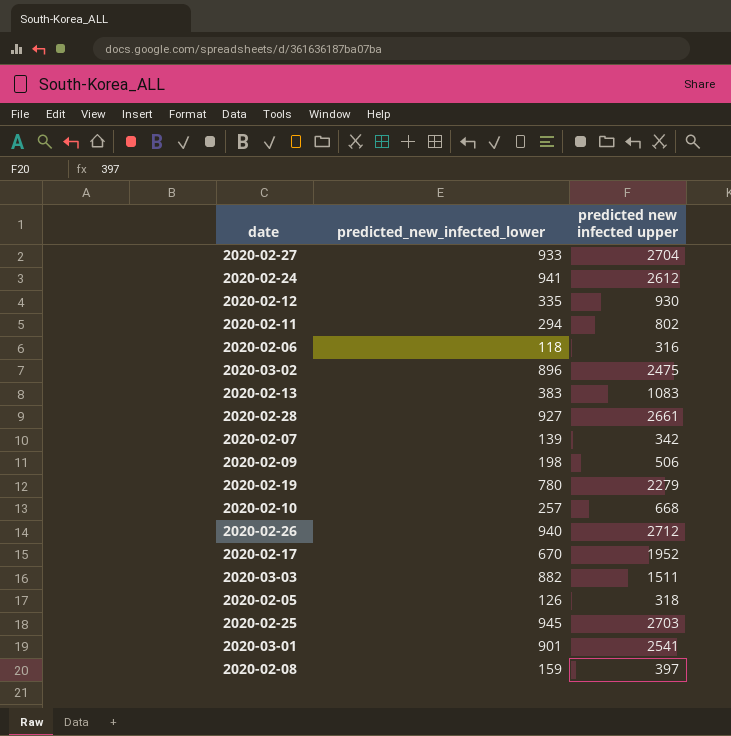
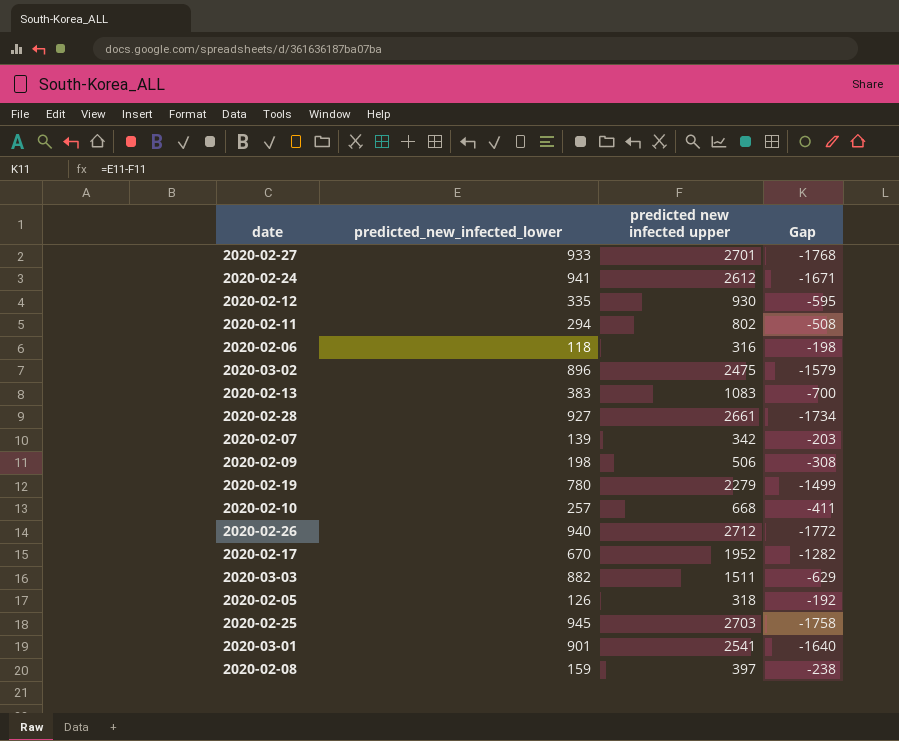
column Gap | formula: none -> [predicted_new_infected_lower] - [predicted new infected upper]
2020-02-27 | predicted new infected upper: 2704 -> 2701

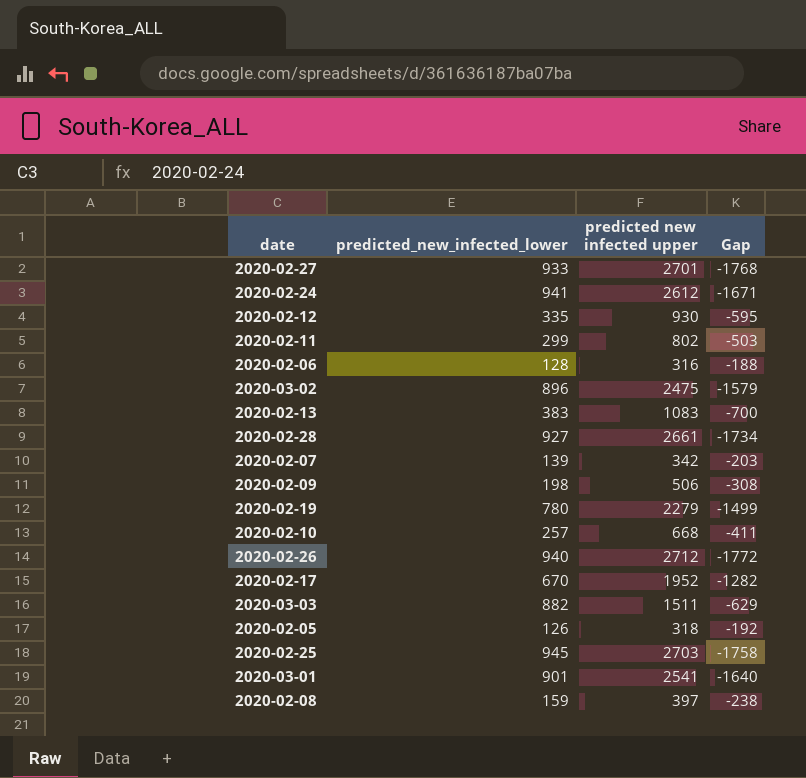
2020-02-11 | predicted_new_infected_lower: 294 -> 299
2020-02-11 | Gap: -508 -> -503
2020-02-06 | predicted_new_infected_lower: 118 -> 128
2020-02-06 | Gap: -198 -> -188

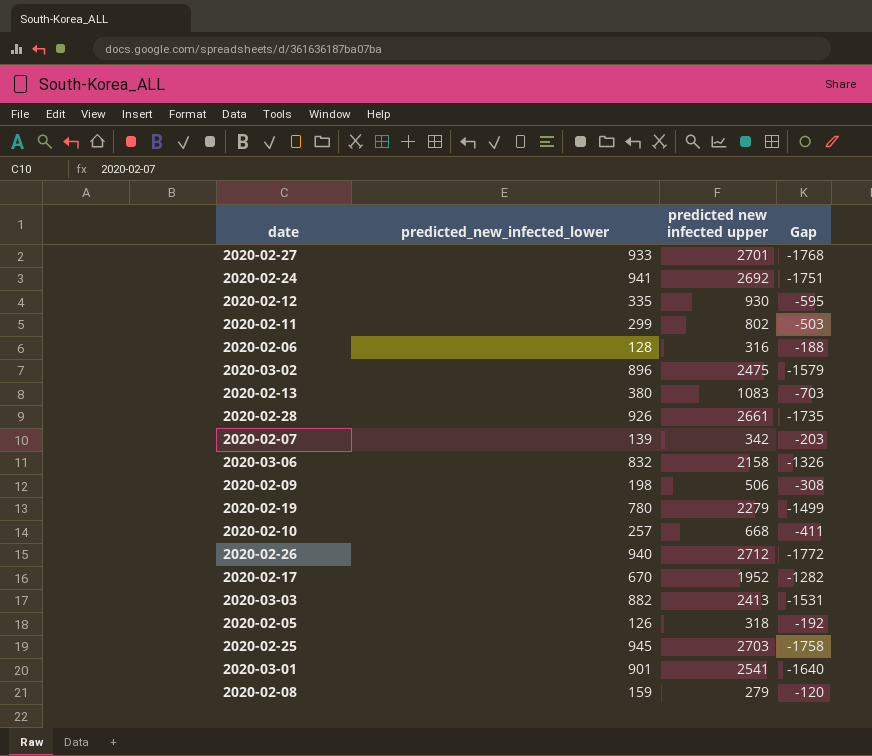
2020-02-24 | predicted new infected upper: 2612 -> 2692
2020-02-24 | Gap: -1671 -> -1751
2020-02-13 | predicted_new_infected_lower: 383 -> 380
2020-02-13 | Gap: -700 -> -703
2020-02-28 | predicted_new_infected_lower: 927 -> 926
2020-02-28 | Gap: -1734 -> -1735
row 2020-03-06: none -> 832 | 2158 | -1326
2020-03-03 | predicted new infected upper: 1511 -> 2413
2020-03-03 | Gap: -629 -> -1531
2020-02-08 | predicted new infected upper: 397 -> 279
2020-02-08 | Gap: -238 -> -120

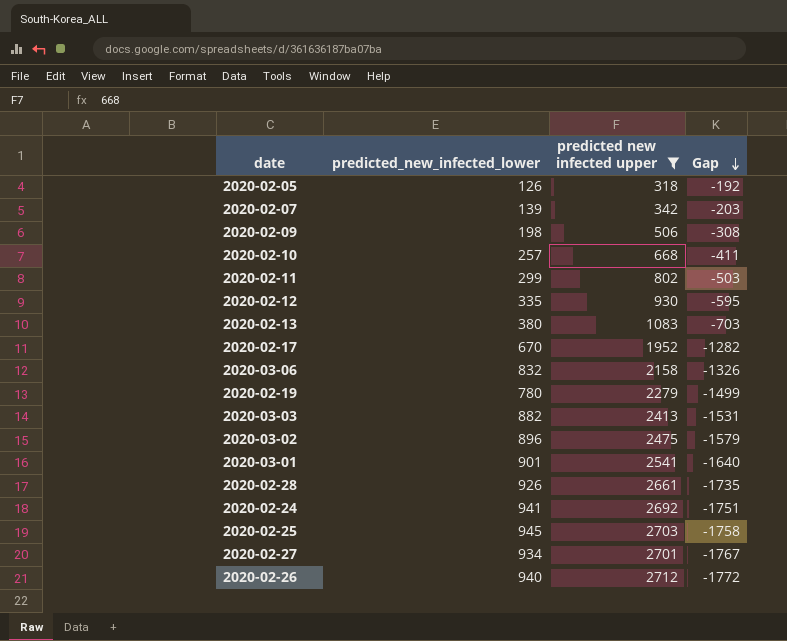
filter: none -> predicted new infected upper >= 318
row order: none -> Gap descending
2020-02-27 | predicted_new_infected_lower: 933 -> 934
2020-02-27 | Gap: -1768 -> -1767

